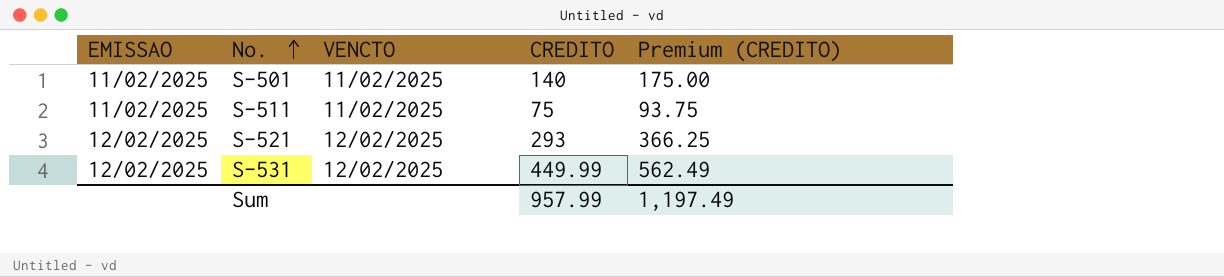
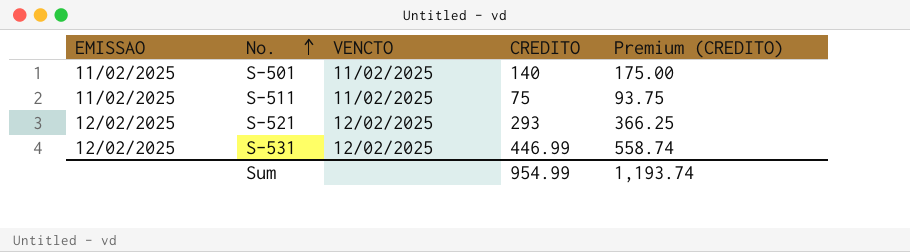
S-531 | CREDITO: 449.99 -> 446.99
S-531 | Premium (CREDITO): 562.49 -> 558.74
Sum | CREDITO: 957.99 -> 954.99
Sum | Premium (CREDITO): 1,197.49 -> 1,193.74

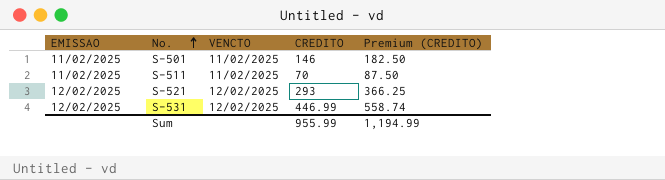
S-501 | CREDITO: 140 -> 146
S-501 | Premium (CREDITO): 175.00 -> 182.50
S-511 | CREDITO: 75 -> 70
S-511 | Premium (CREDITO): 93.75 -> 87.50
Sum | CREDITO: 954.99 -> 955.99
Sum | Premium (CREDITO): 1,193.74 -> 1,194.99

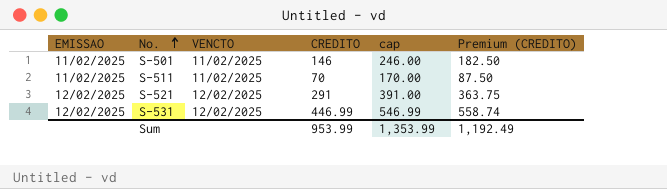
column cap | formula: none -> [CREDITO] + 100
S-521 | CREDITO: 293 -> 291
S-521 | Premium (CREDITO): 366.25 -> 363.75
Sum | CREDITO: 955.99 -> 953.99
Sum | Premium (CREDITO): 1,194.99 -> 1,192.49

